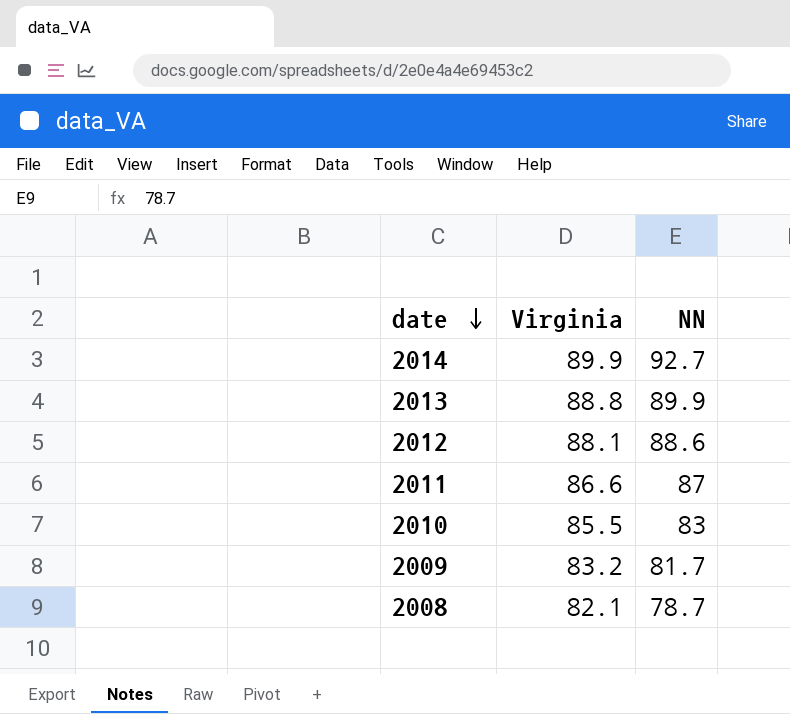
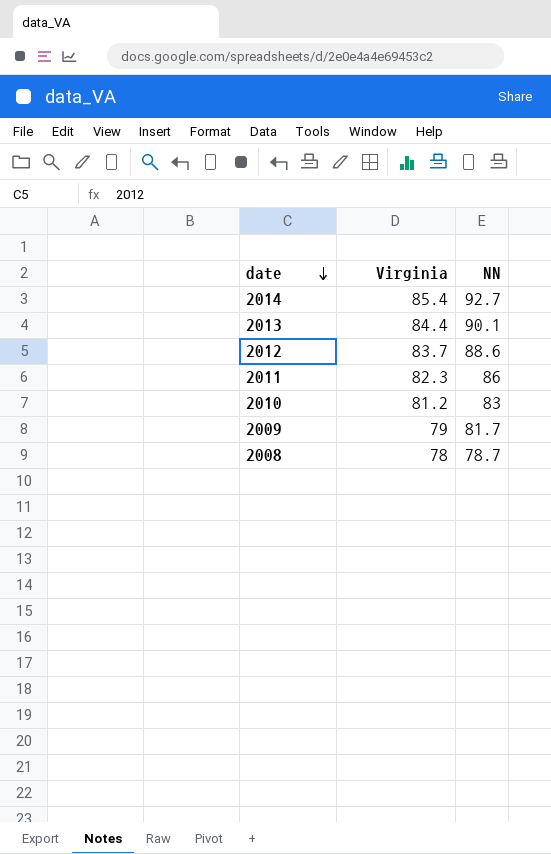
2014 | Virginia: 89.9 -> 85.4
2013 | Virginia: 88.8 -> 84.4
2013 | NN: 89.9 -> 90.1
2012 | Virginia: 88.1 -> 83.7
2011 | Virginia: 86.6 -> 82.3
2011 | NN: 87 -> 86
2010 | Virginia: 85.5 -> 81.2
2009 | Virginia: 83.2 -> 79
2008 | Virginia: 82.1 -> 78

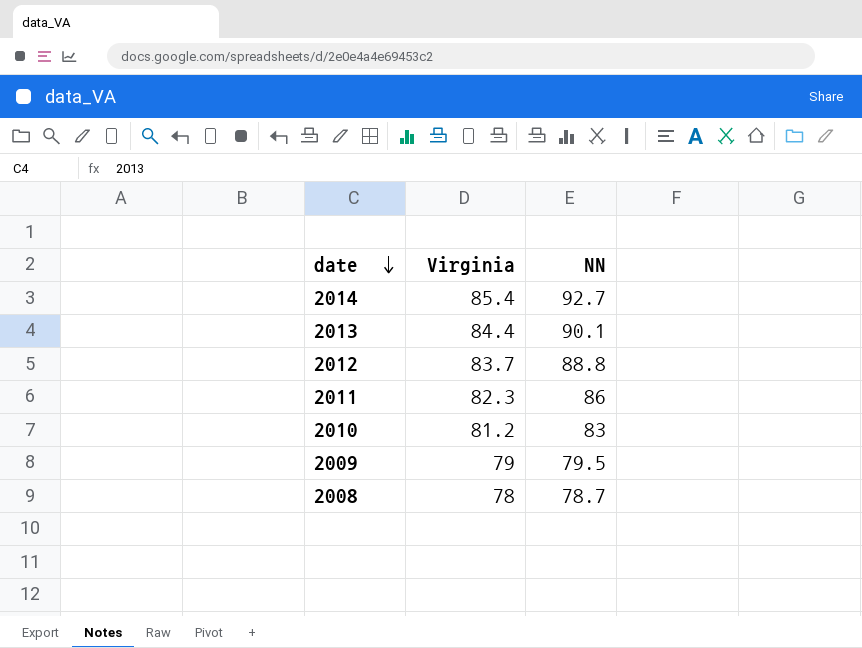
2012 | NN: 88.6 -> 88.8
2009 | NN: 81.7 -> 79.5

